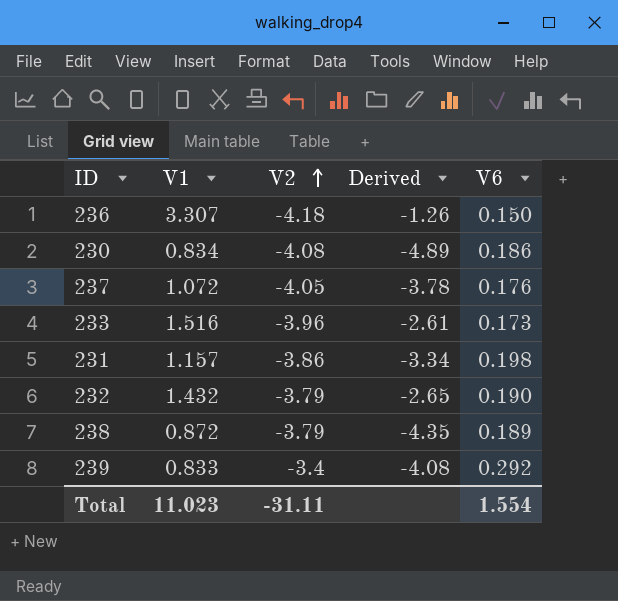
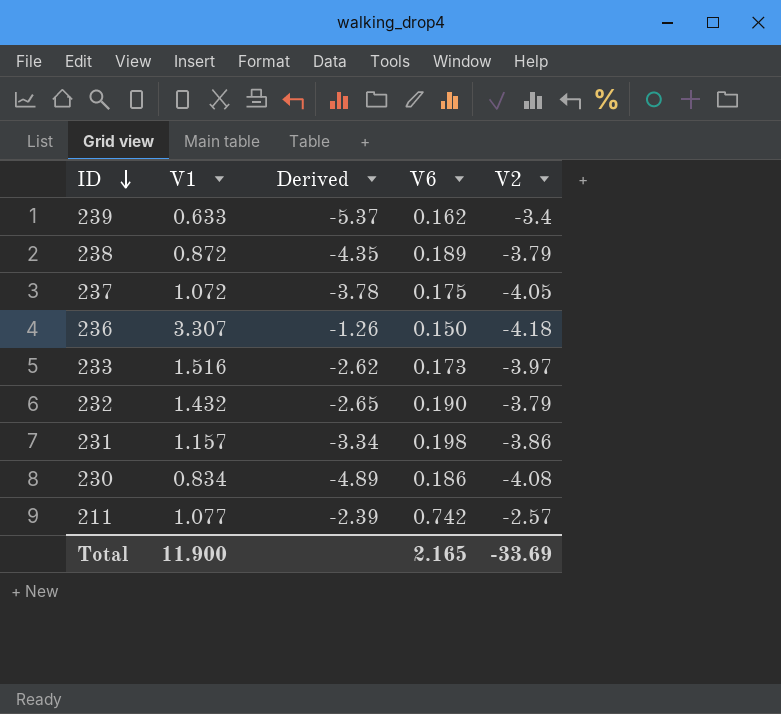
row order: V2 ascending -> ID descending
column V2 | position: 3 -> 5
239 | V1: 0.833 -> 0.633
239 | Derived: -4.08 -> -5.37
239 | V6: 0.292 -> 0.162
237 | V6: 0.176 -> 0.175
233 | Derived: -2.61 -> -2.62
233 | V2: -3.96 -> -3.97
row 211: none -> 1.077 | -2.39 | 0.742 | -2.57
Total | V1: 11.023 -> 11.900
Total | V6: 1.554 -> 2.165
Total | V2: -31.11 -> -33.69

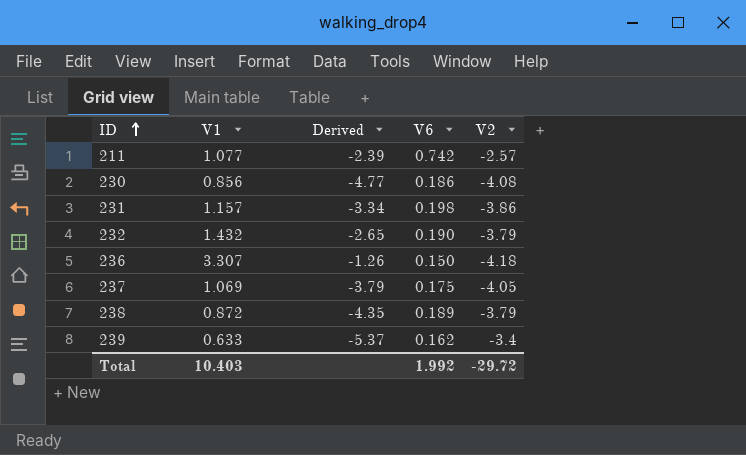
row order: ID descending -> ID ascending
row 233: 1.516 | -2.62 | 0.173 | -3.97 -> none
230 | V1: 0.834 -> 0.856
230 | Derived: -4.89 -> -4.77
237 | V1: 1.072 -> 1.069
237 | Derived: -3.78 -> -3.79
Total | V1: 11.900 -> 10.403
Total | V6: 2.165 -> 1.992
Total | V2: -33.69 -> -29.72

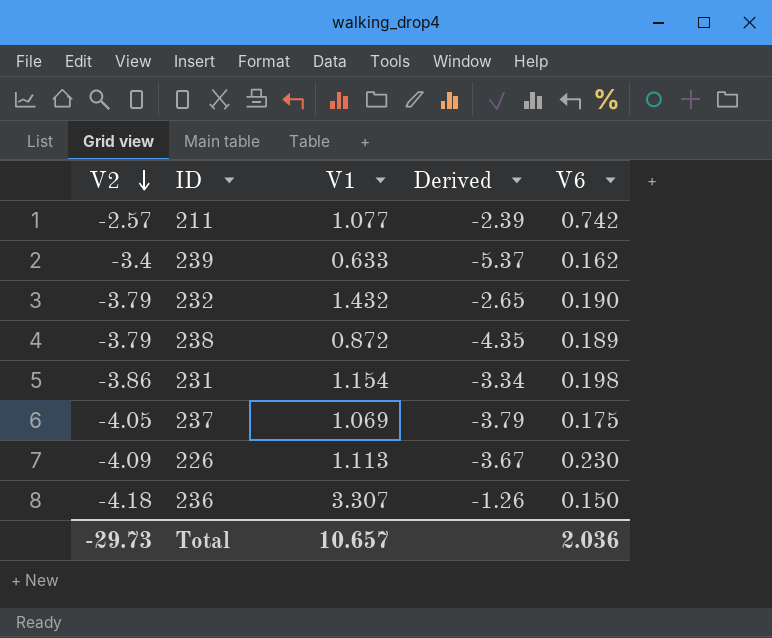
row order: ID ascending -> V2 descending
column V2 | position: 5 -> 1
row 230: 0.856 | -4.77 | 0.186 | -4.08 -> none
231 | V1: 1.157 -> 1.154
row 226: none -> -4.09 | 1.113 | -3.67 | 0.230
Total | V2: -29.72 -> -29.73
Total | V1: 10.403 -> 10.657
Total | V6: 1.992 -> 2.036

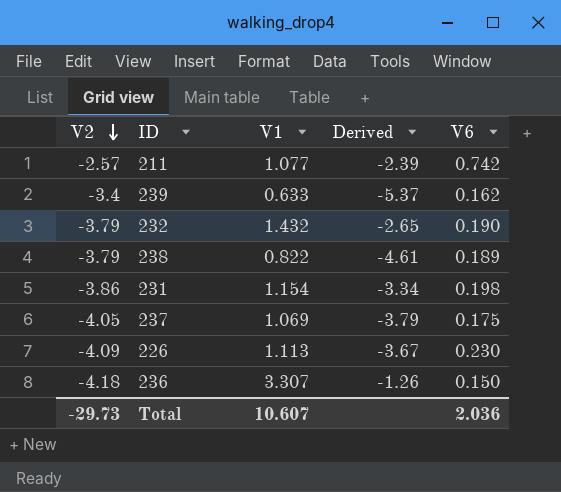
238 | V1: 0.872 -> 0.822
238 | Derived: -4.35 -> -4.61
Total | V1: 10.657 -> 10.607

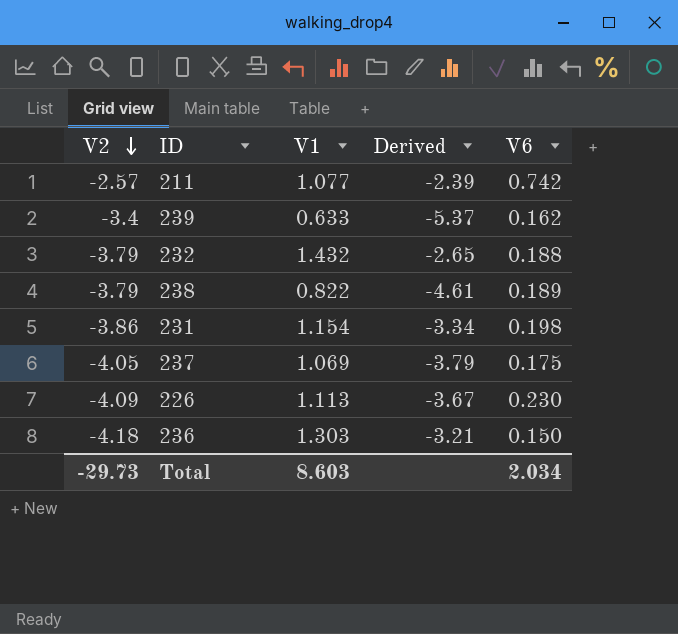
232 | V6: 0.190 -> 0.188
236 | V1: 3.307 -> 1.303
236 | Derived: -1.26 -> -3.21
Total | V1: 10.607 -> 8.603
Total | V6: 2.036 -> 2.034

